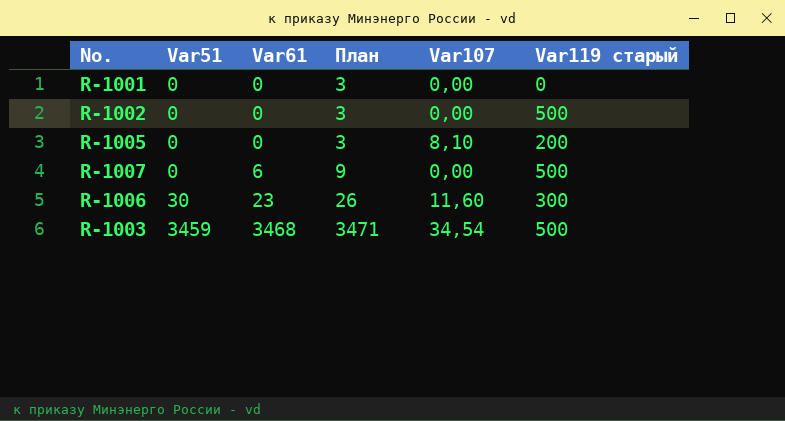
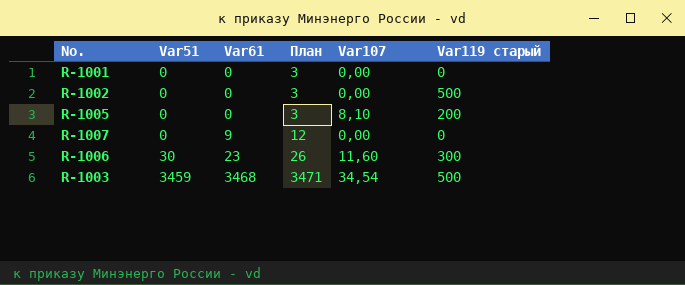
R-1007 | Var61: 6 -> 9
R-1007 | План: 9 -> 12
R-1007 | Var119 старый: 500 -> 0

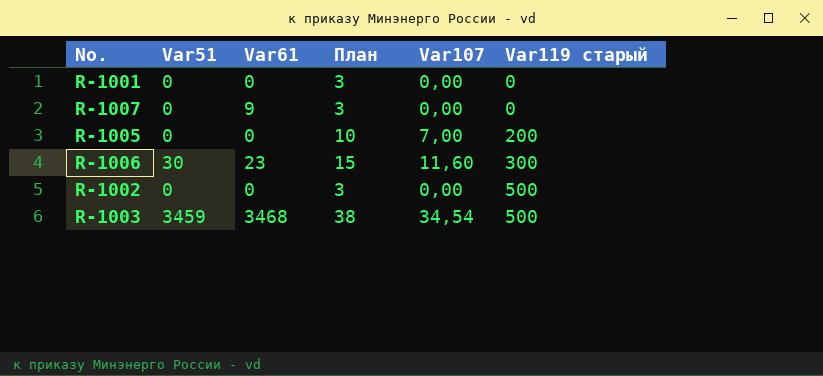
row order: Var51 ascending -> Var119 старый ascending
column План | formula: [Var61] + 3 -> [Var107] + 3
R-1005 | Var107: 8,10 -> 7,00

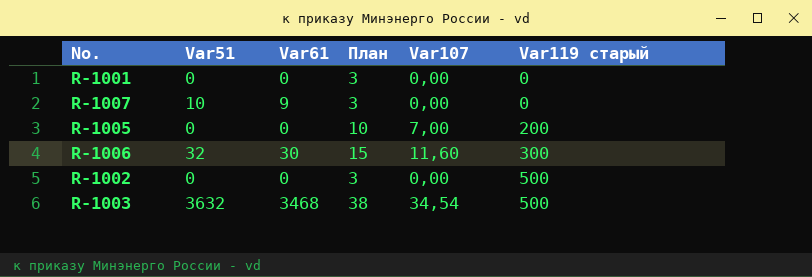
R-1007 | Var51: 0 -> 10
R-1006 | Var51: 30 -> 32
R-1006 | Var61: 23 -> 30
R-1003 | Var51: 3459 -> 3632

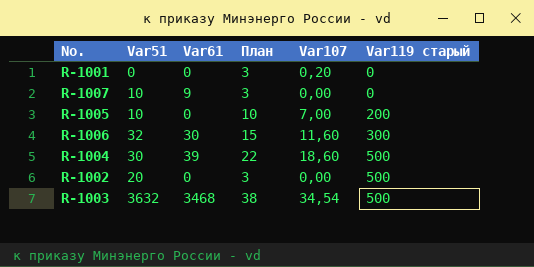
R-1001 | Var107: 0,00 -> 0,20
R-1005 | Var51: 0 -> 10
row R-1004: none -> 30 | 39 | 22 | 18,60 | 500
R-1002 | Var51: 0 -> 20

